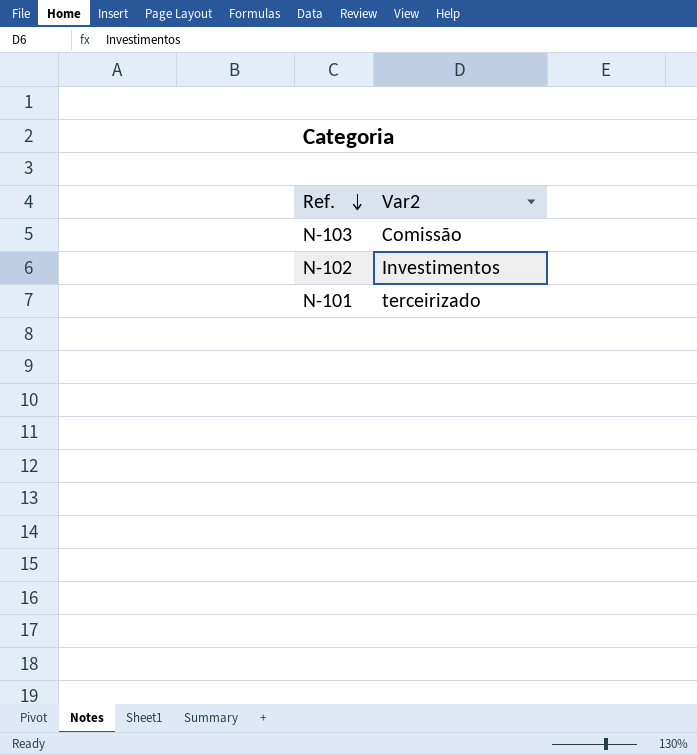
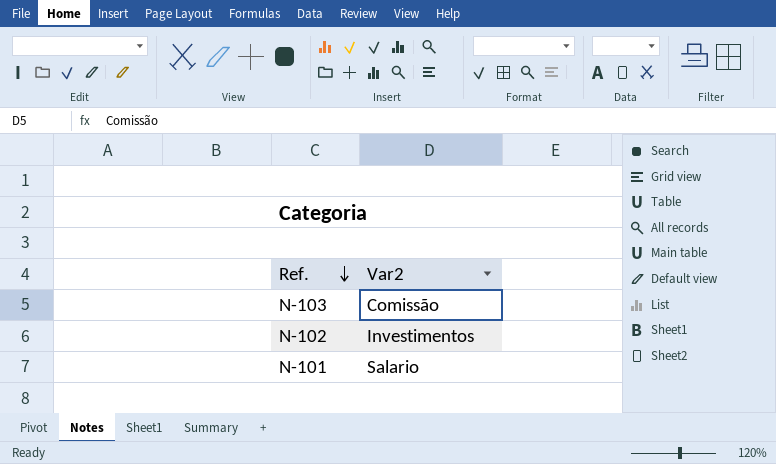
N-101 | Var2: terceirizado -> Salario

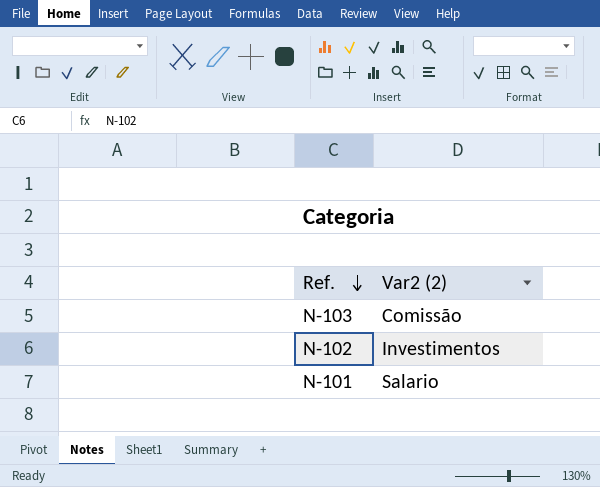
column name: Var2 -> Var2 (2)

